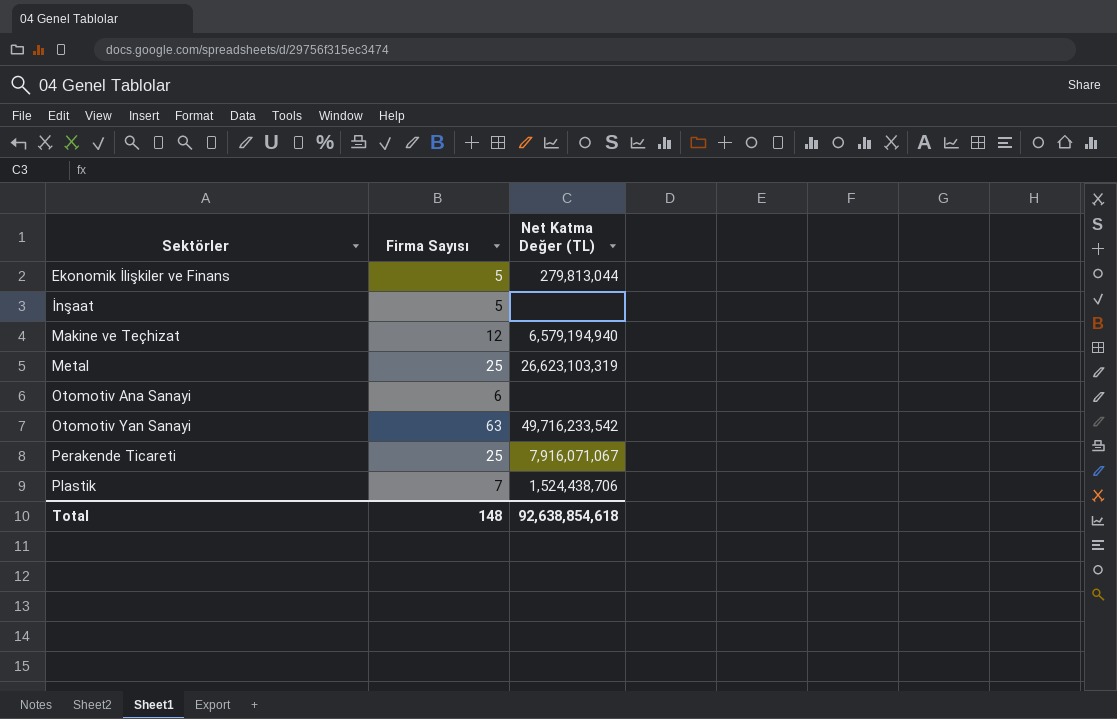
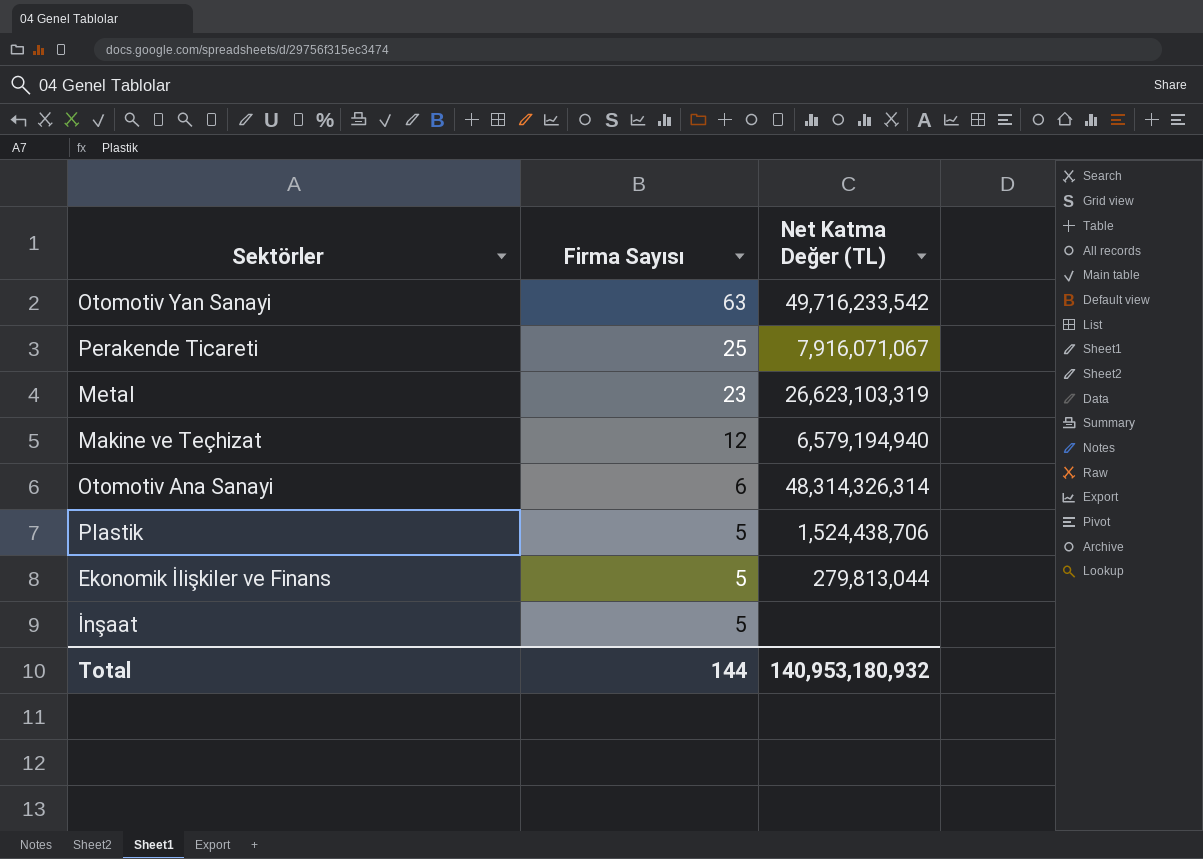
row order: Sektörler ascending -> Firma Sayısı descending
Metal | Firma Sayısı: 25 -> 23
Otomotiv Ana Sanayi | Net Katma Değer (TL): none -> 48,314,326,314
Plastik | Firma Sayısı: 7 -> 5
Total | Firma Sayısı: 148 -> 144
Total | Net Katma Değer (TL): 92,638,854,618 -> 140,953,180,932

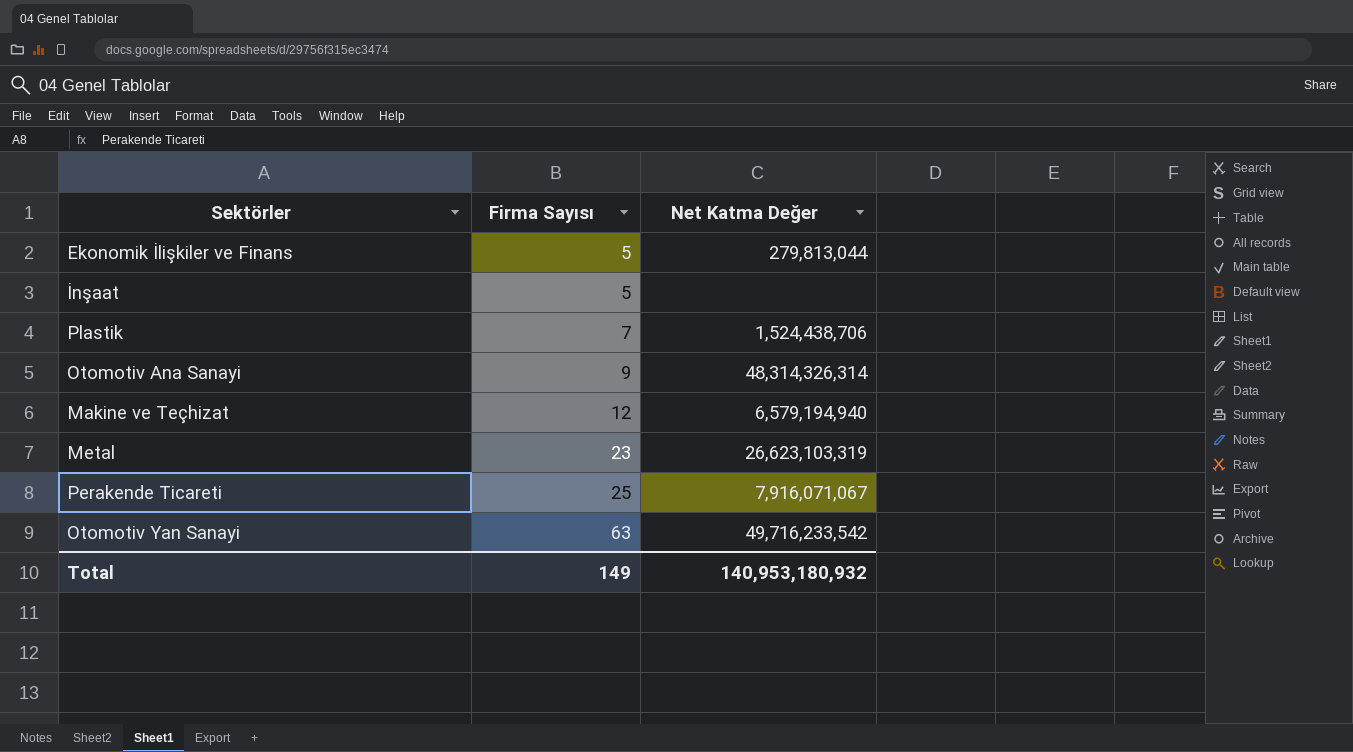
row order: Firma Sayısı descending -> Firma Sayısı ascending
column name: Net Katma Değer (TL) -> Net Katma Değer
Plastik | Firma Sayısı: 5 -> 7
Otomotiv Ana Sanayi | Firma Sayısı: 6 -> 9
Total | Firma Sayısı: 144 -> 149

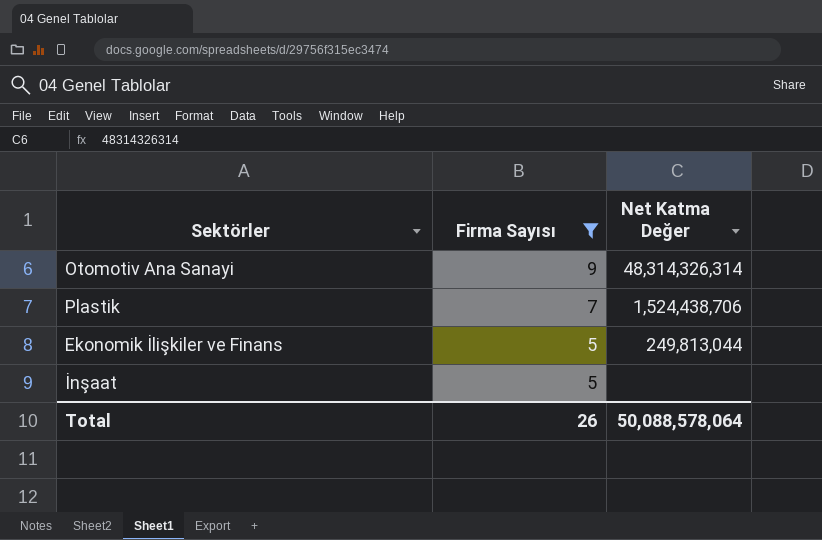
filter: none -> Firma Sayısı <= 9
row order: Firma Sayısı ascending -> Firma Sayısı descending
Ekonomik İlişkiler ve Finans | Net Katma Değer: 279,813,044 -> 249,813,044
Total | Firma Sayısı: 149 -> 26
Total | Net Katma Değer: 140,953,180,932 -> 50,088,578,064

